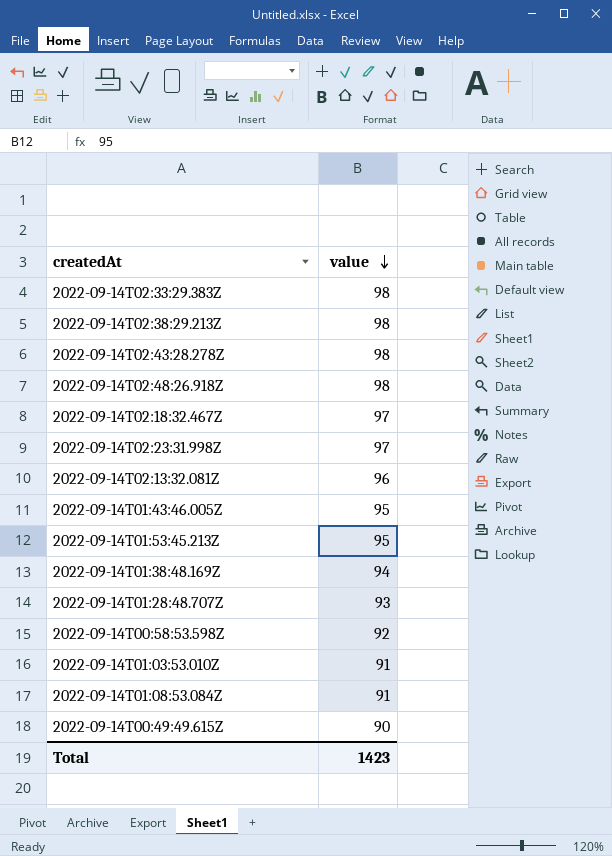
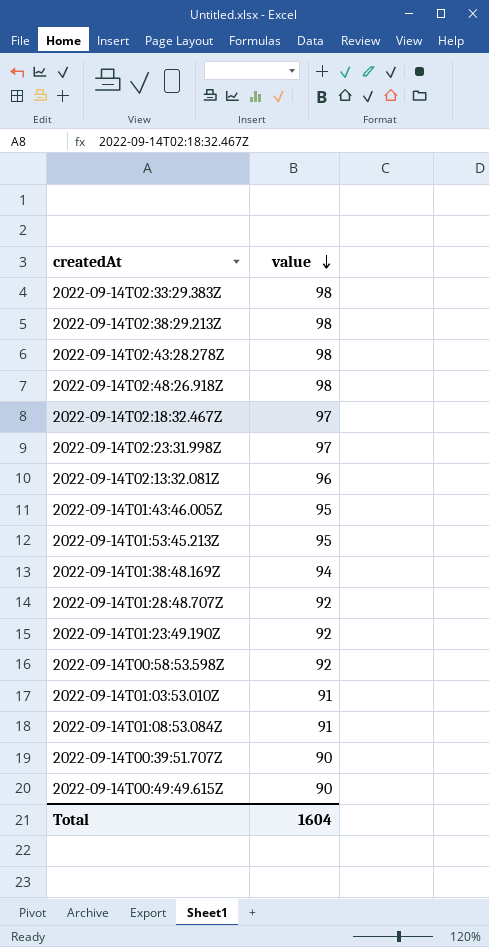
2022-09-14T01:28:48.707Z | value: 93 -> 92
row 2022-09-14T01:23:49.190Z: none -> 92
row 2022-09-14T00:39:51.707Z: none -> 90
Total | value: 1423 -> 1604

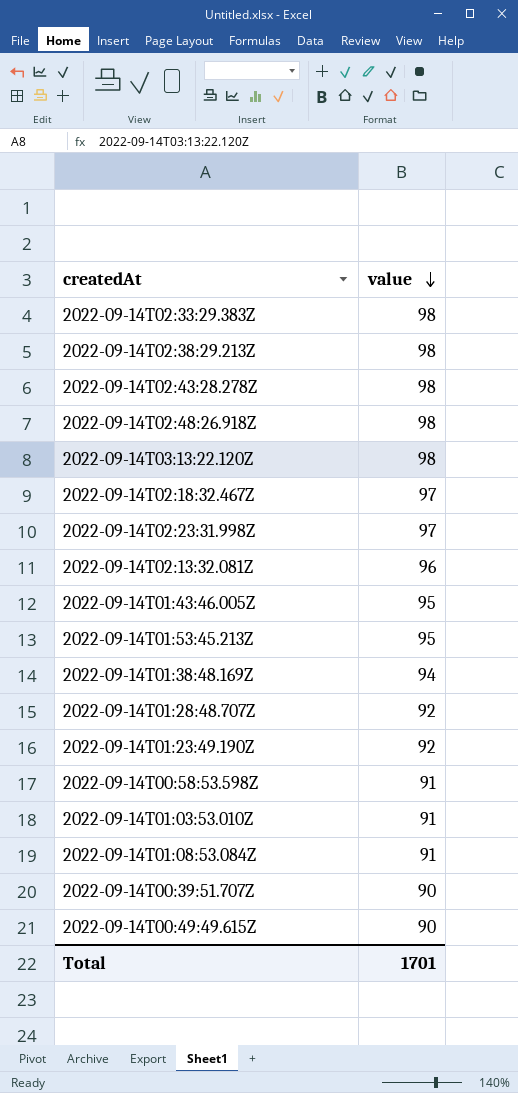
row 2022-09-14T03:13:22.120Z: none -> 98
2022-09-14T00:58:53.598Z | value: 92 -> 91
Total | value: 1604 -> 1701

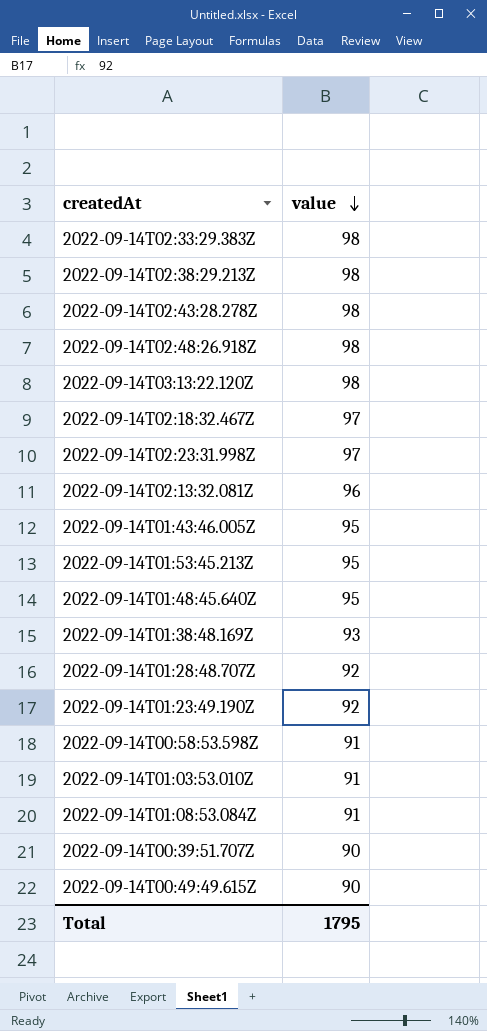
row 2022-09-14T01:48:45.640Z: none -> 95
2022-09-14T01:38:48.169Z | value: 94 -> 93
Total | value: 1701 -> 1795

